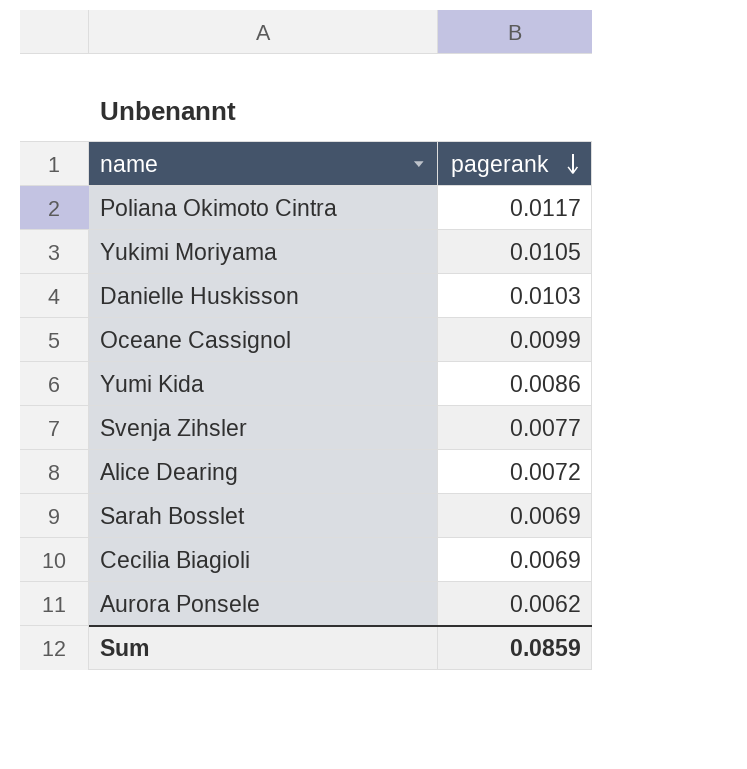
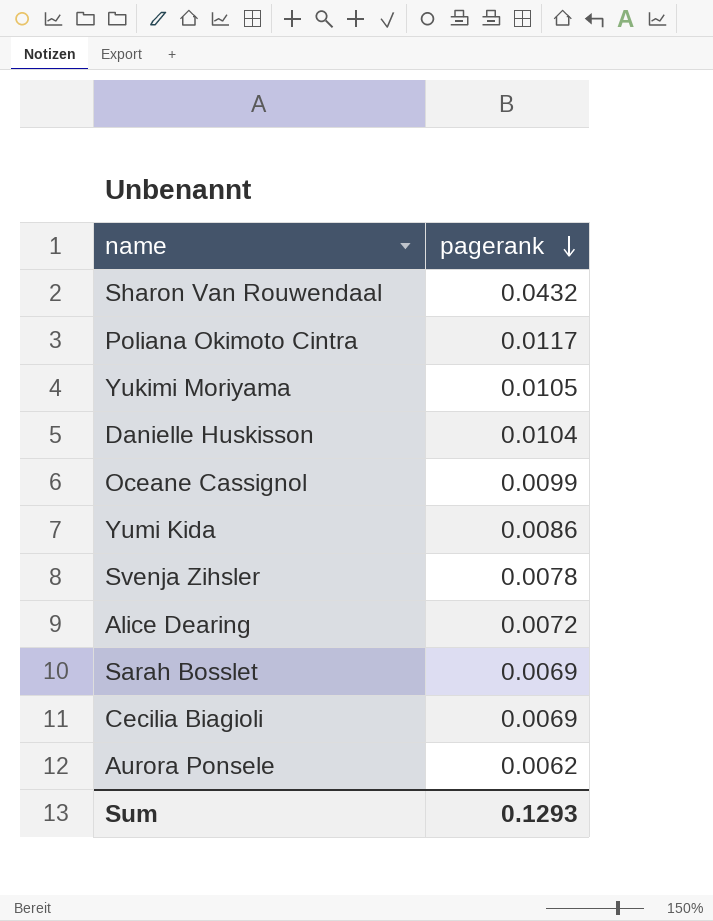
row Sharon Van Rouwendaal: none -> 0.0432
Danielle Huskisson | pagerank: 0.0103 -> 0.0104
Svenja Zihsler | pagerank: 0.0077 -> 0.0078
Sum | pagerank: 0.0859 -> 0.1293

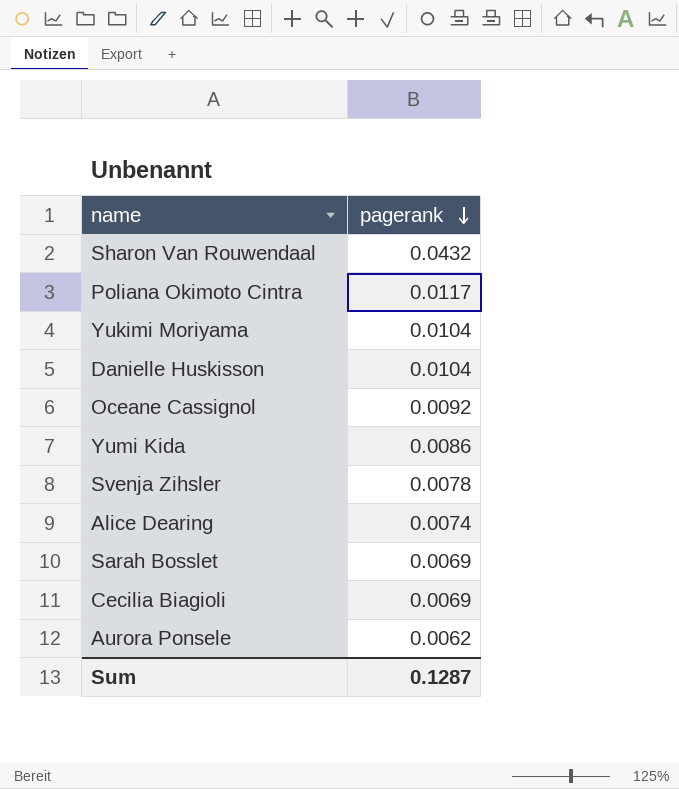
Yukimi Moriyama | pagerank: 0.0105 -> 0.0104
Oceane Cassignol | pagerank: 0.0099 -> 0.0092
Alice Dearing | pagerank: 0.0072 -> 0.0074
Sum | pagerank: 0.1293 -> 0.1287

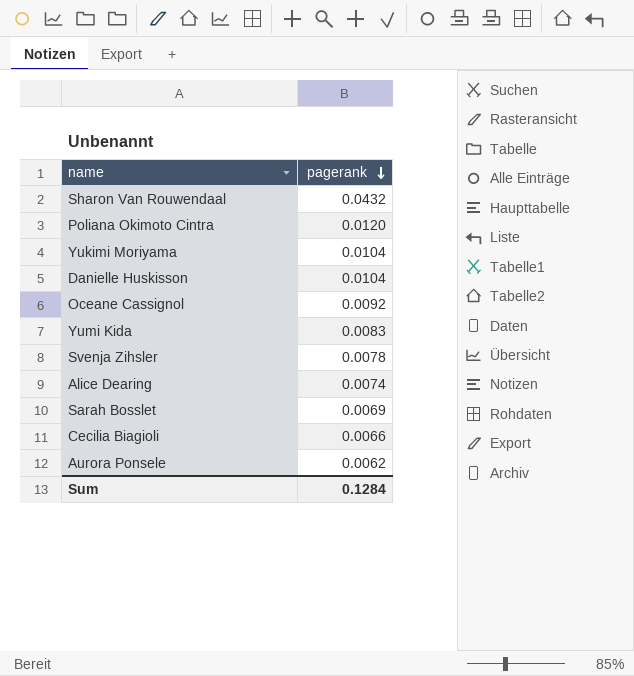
Poliana Okimoto Cintra | pagerank: 0.0117 -> 0.0120
Yumi Kida | pagerank: 0.0086 -> 0.0083
Cecilia Biagioli | pagerank: 0.0069 -> 0.0066
Sum | pagerank: 0.1287 -> 0.1284

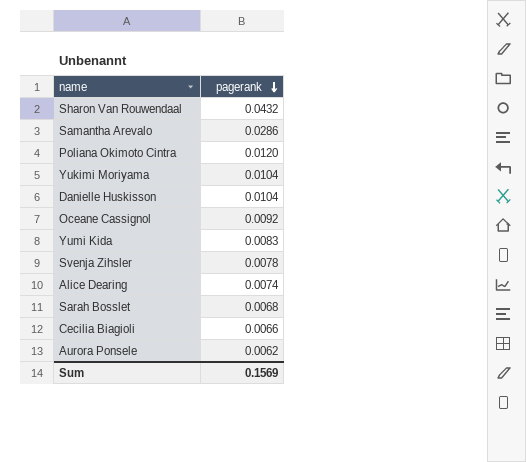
row Samantha Arevalo: none -> 0.0286
Sarah Bosslet | pagerank: 0.0069 -> 0.0068
Sum | pagerank: 0.1284 -> 0.1569

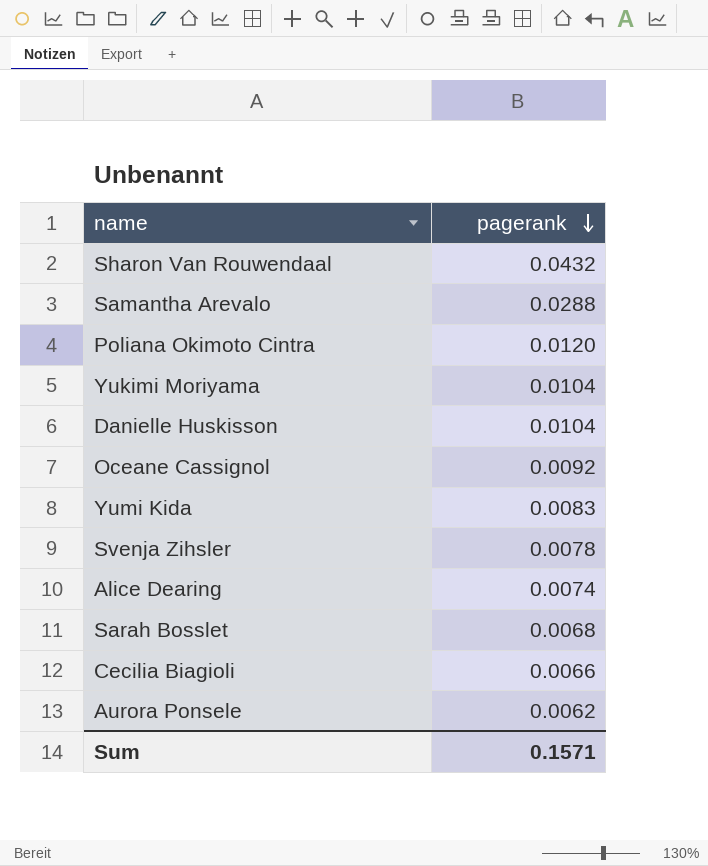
Samantha Arevalo | pagerank: 0.0286 -> 0.0288
Sum | pagerank: 0.1569 -> 0.1571

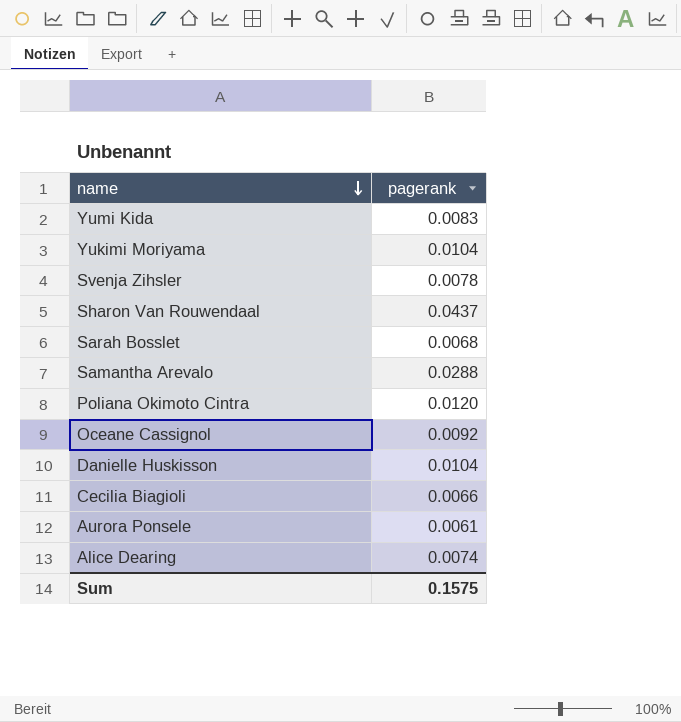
row order: pagerank descending -> name descending
Sharon Van Rouwendaal | pagerank: 0.0432 -> 0.0437
Aurora Ponsele | pagerank: 0.0062 -> 0.0061
Sum | pagerank: 0.1571 -> 0.1575

